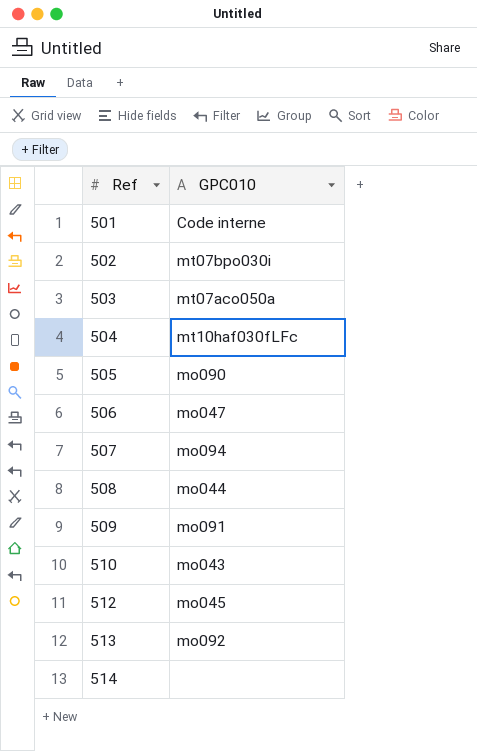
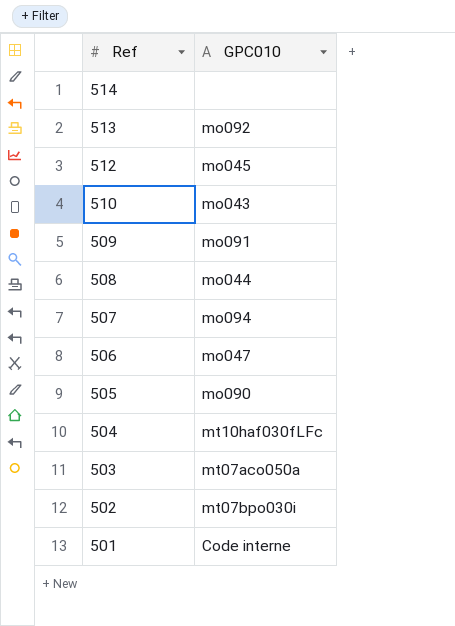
row order: Ref ascending -> Ref descending

